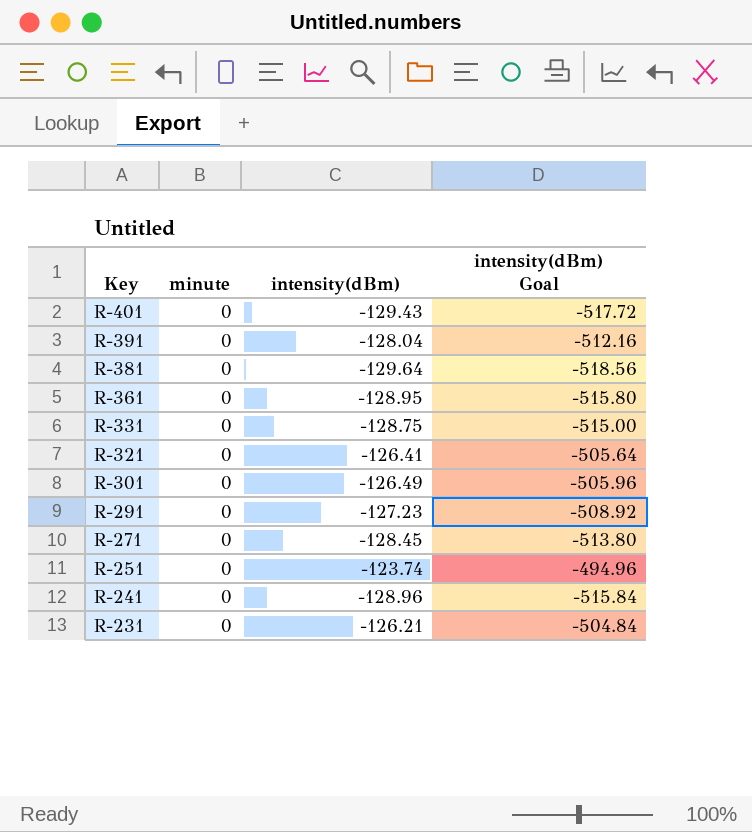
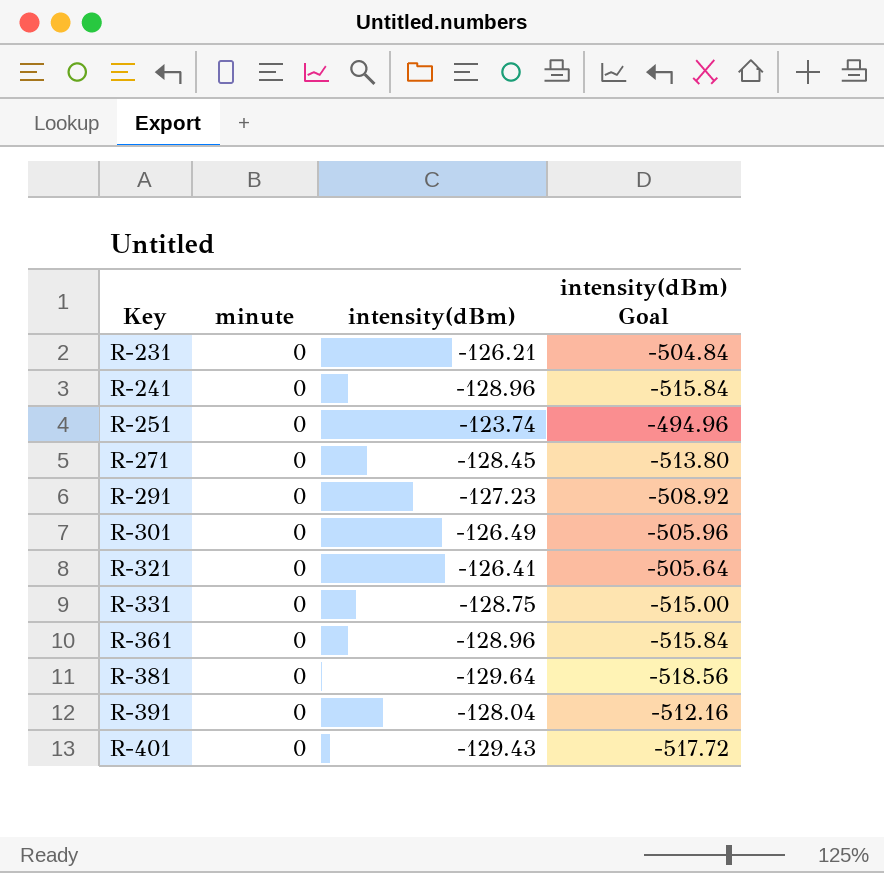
row order: Key descending -> Key ascending
R-361 | intensity(dBm): -128.95 -> -128.96
R-361 | intensity(dBm) Goal: -515.80 -> -515.84

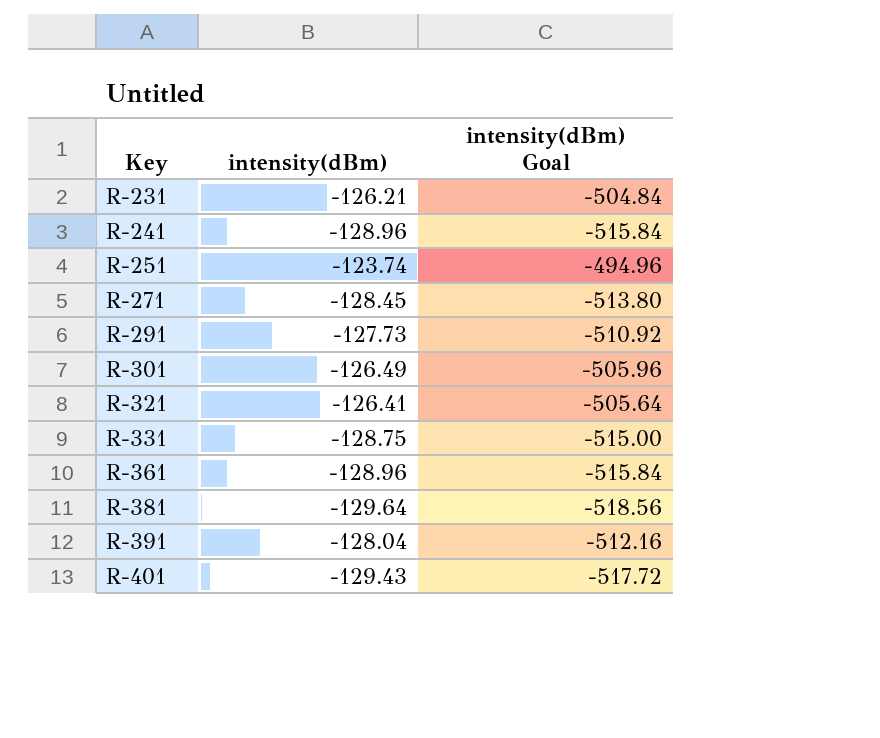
column minute | position: 2 -> none
R-291 | intensity(dBm): -127.23 -> -127.73
R-291 | intensity(dBm) Goal: -508.92 -> -510.92

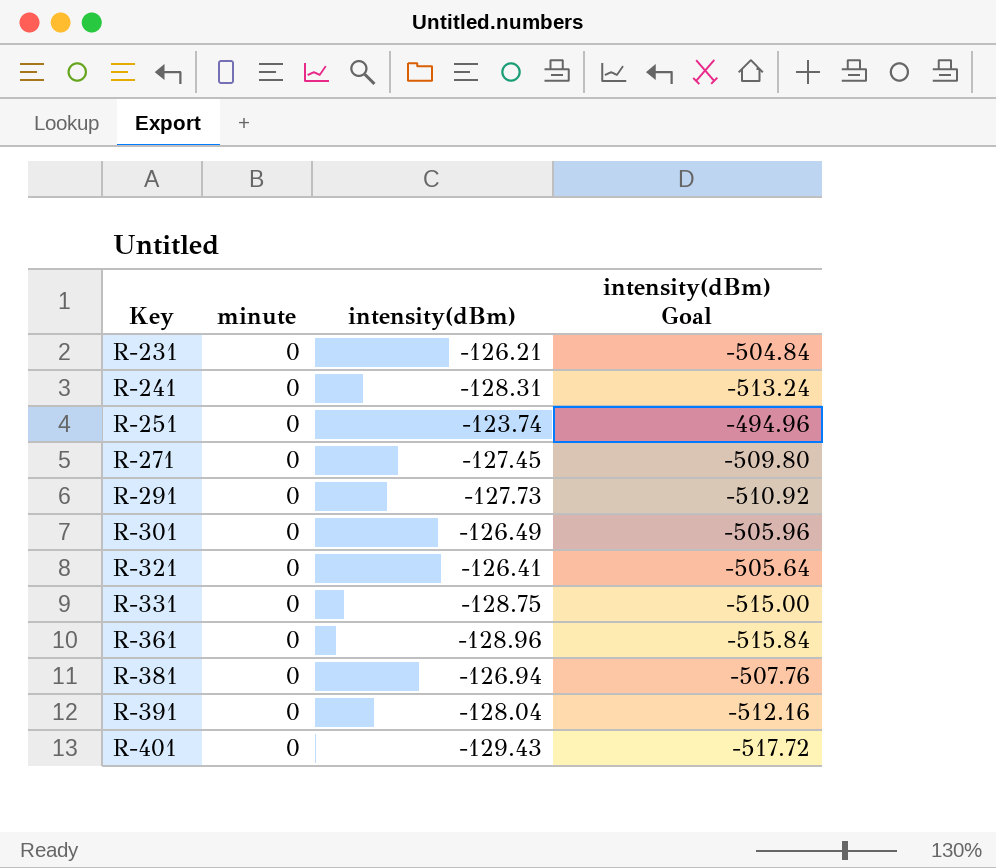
column minute | position: none -> 2
R-241 | intensity(dBm): -128.96 -> -128.31
R-241 | intensity(dBm) Goal: -515.84 -> -513.24
R-271 | intensity(dBm): -128.45 -> -127.45
R-271 | intensity(dBm) Goal: -513.80 -> -509.80
R-381 | intensity(dBm): -129.64 -> -126.94
R-381 | intensity(dBm) Goal: -518.56 -> -507.76

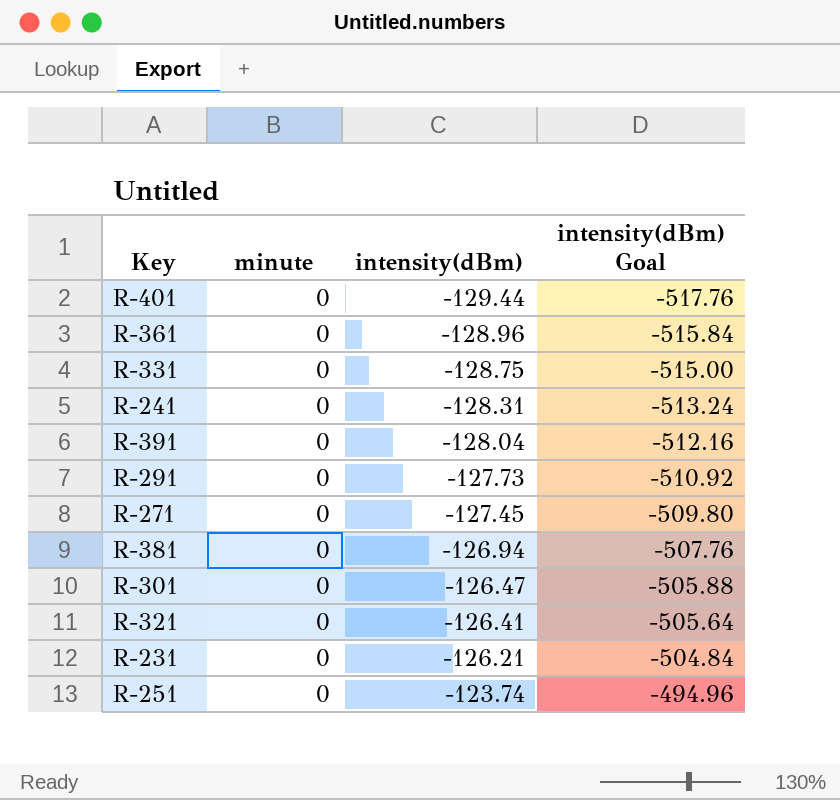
row order: Key ascending -> intensity(dBm) ascending
R-401 | intensity(dBm): -129.43 -> -129.44
R-401 | intensity(dBm) Goal: -517.72 -> -517.76
R-301 | intensity(dBm): -126.49 -> -126.47
R-301 | intensity(dBm) Goal: -505.96 -> -505.88

